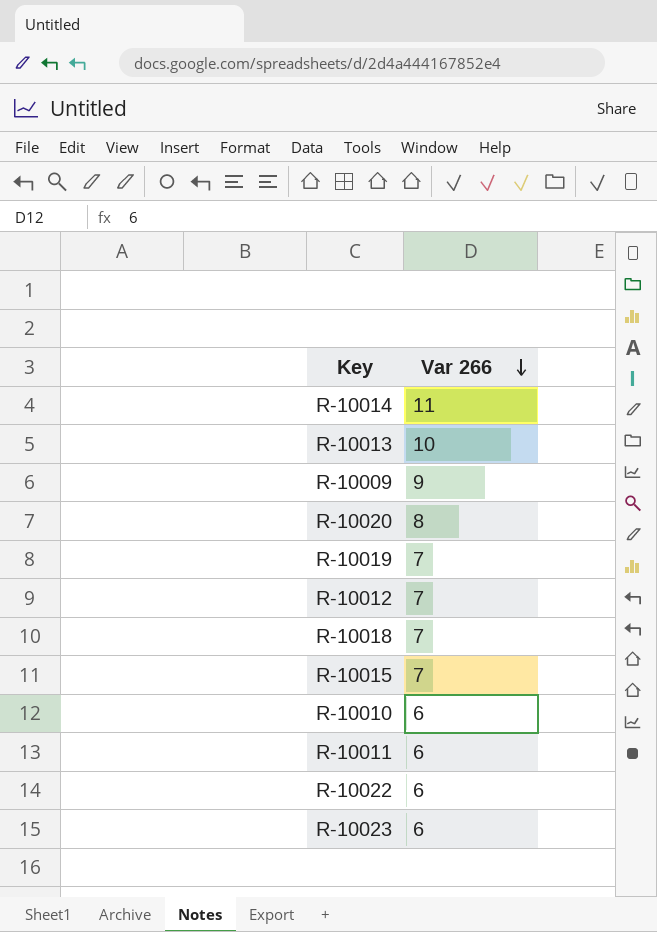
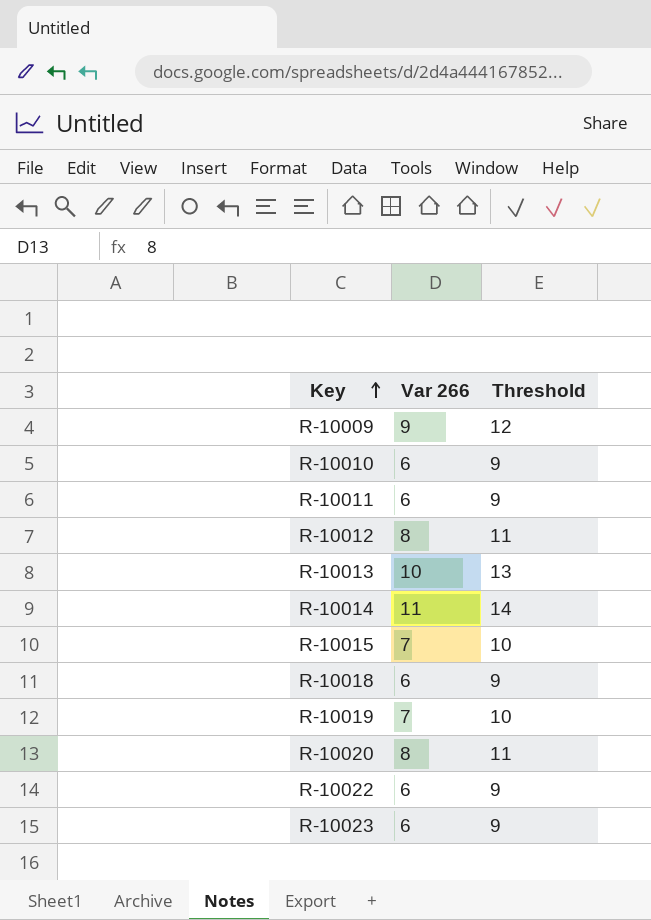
row order: Var 266 descending -> Key ascending
column Threshold | formula: none -> [Var 266] + 3
R-10012 | Var 266: 7 -> 8
R-10018 | Var 266: 7 -> 6

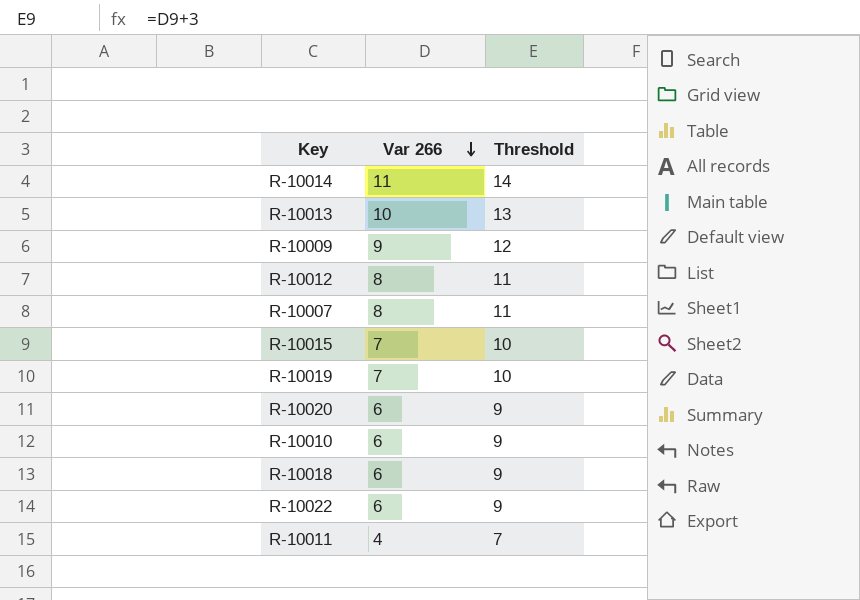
row order: Key ascending -> Var 266 descending
row R-10023: 6 | 9 -> none
row R-10007: none -> 8 | 11
R-10020 | Var 266: 8 -> 6
R-10020 | Threshold: 11 -> 9
R-10011 | Var 266: 6 -> 4
R-10011 | Threshold: 9 -> 7

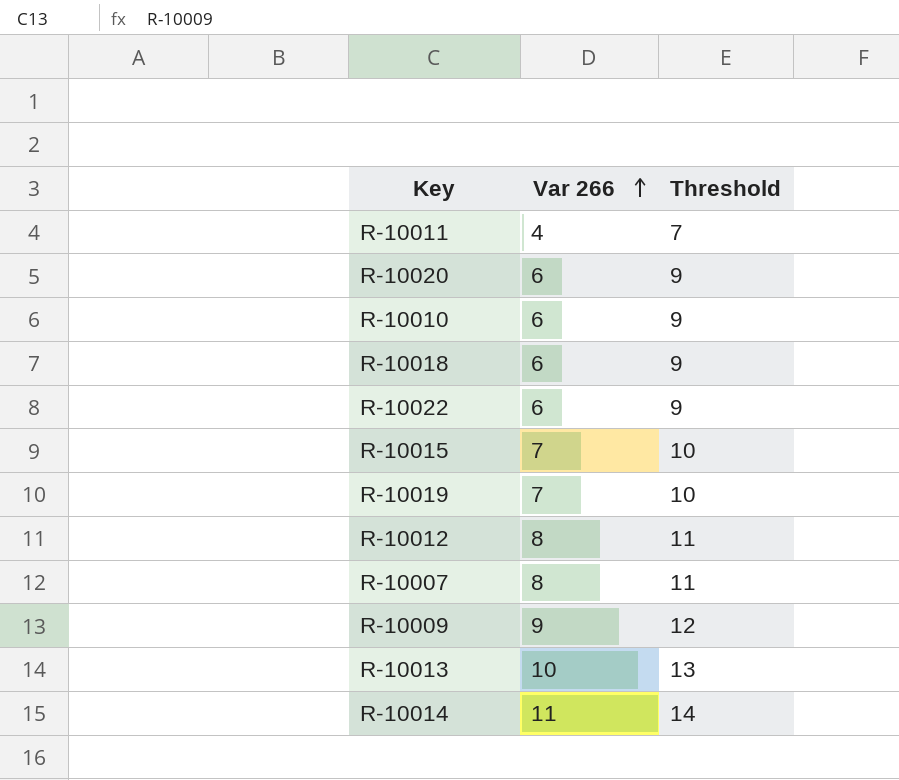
row order: Var 266 descending -> Var 266 ascending

